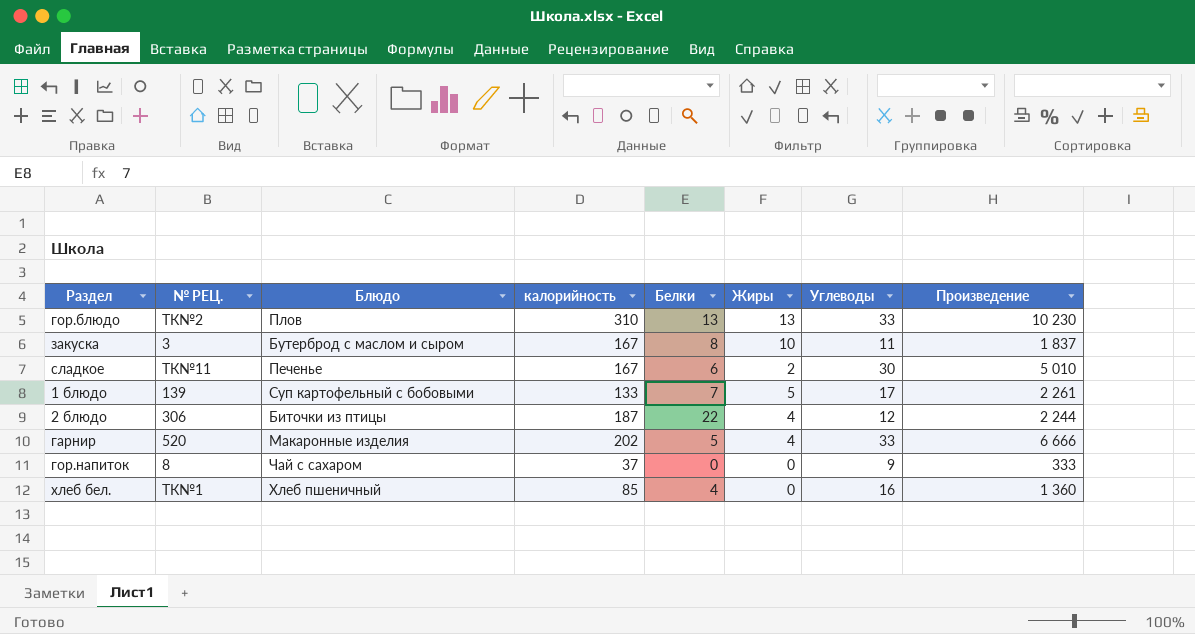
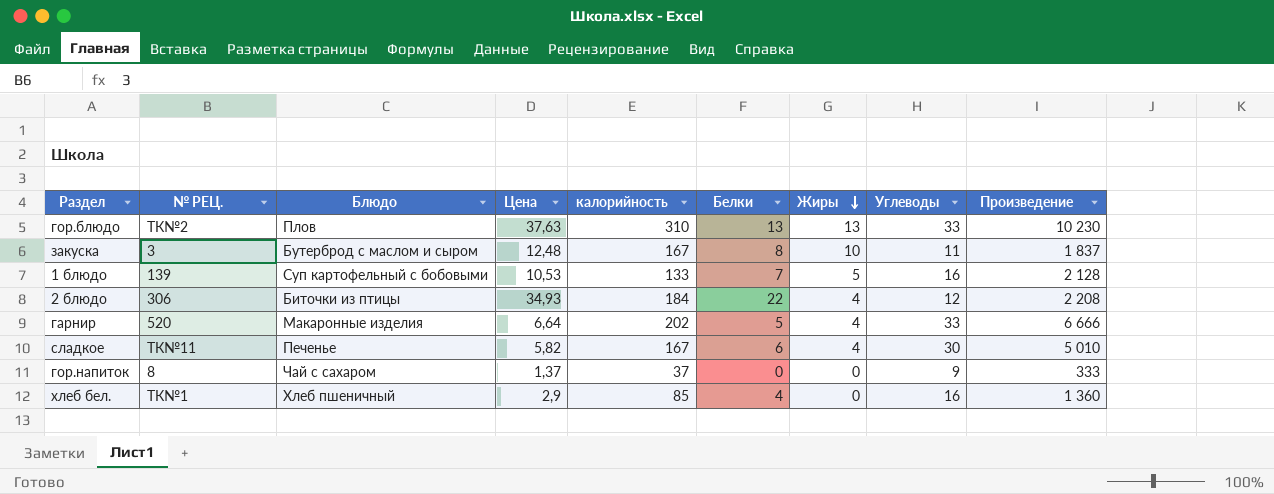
row order: none -> Жиры descending
column Цена | position: none -> 4
1 блюдо | Углеводы: 17 -> 16
1 блюдо | Произведение: 2 261 -> 2 128
2 блюдо | калорийность: 187 -> 184
2 блюдо | Произведение: 2 244 -> 2 208
сладкое | Жиры: 2 -> 4

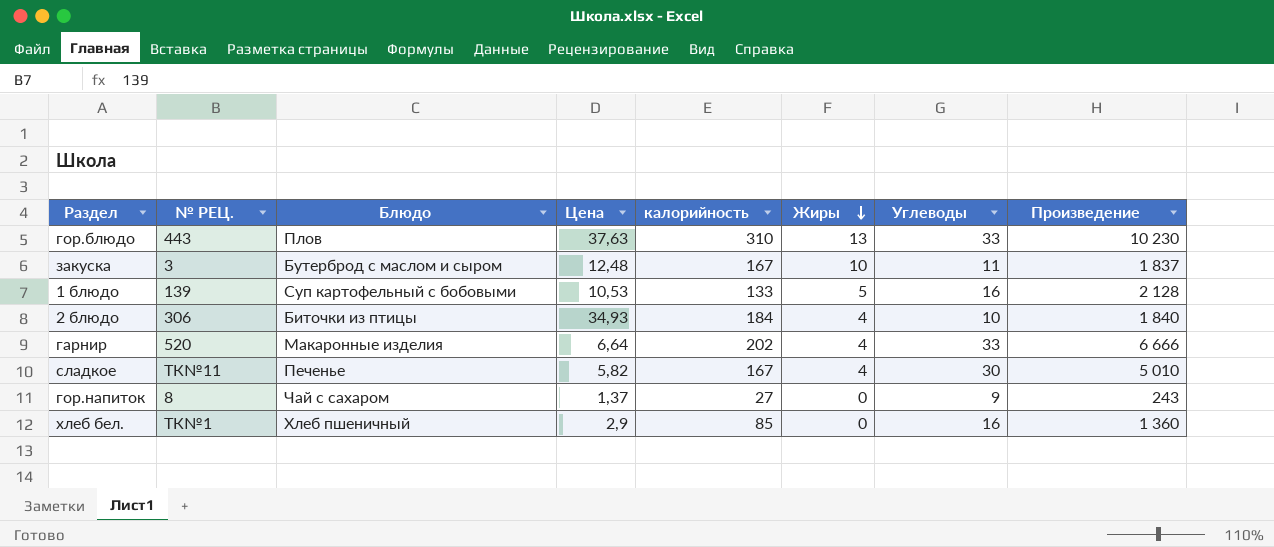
column Белки | position: 6 -> none
гор.блюдо | № РЕЦ.: ТК№2 -> 443
2 блюдо | Углеводы: 12 -> 10
2 блюдо | Произведение: 2 208 -> 1 840
гор.напиток | калорийность: 37 -> 27
гор.напиток | Произведение: 333 -> 243

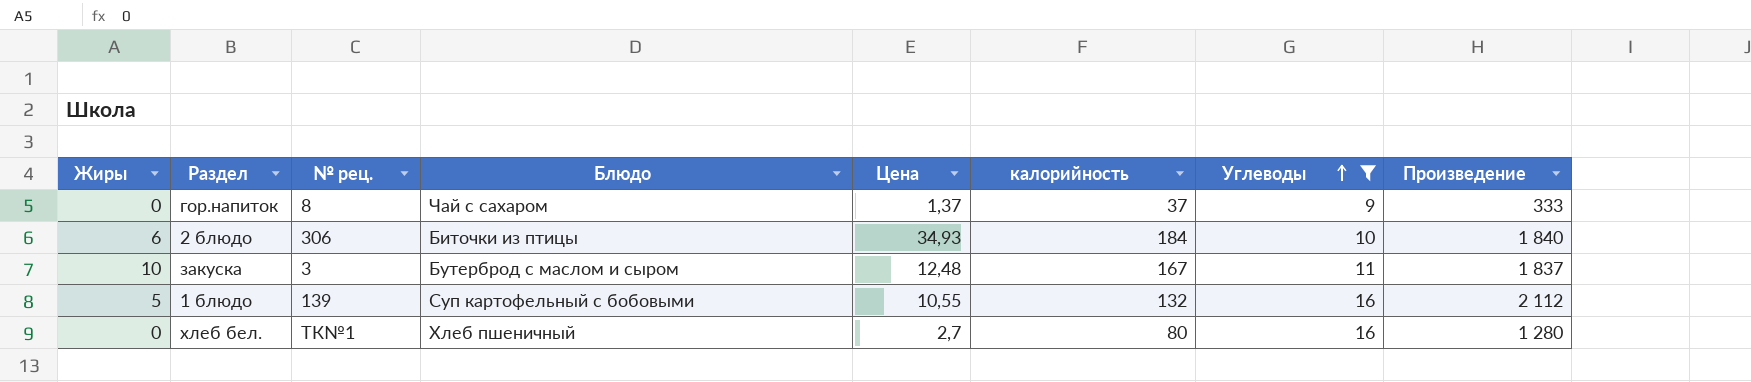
filter: none -> Углеводы <= 16
row order: Жиры descending -> Углеводы ascending
column Жиры | position: 6 -> 1
column name: № РЕЦ. -> № рец.
гор.напиток | калорийность: 27 -> 37
гор.напиток | Произведение: 243 -> 333
2 блюдо | Жиры: 4 -> 6
1 блюдо | Цена: 10,53 -> 10,55
1 блюдо | калорийность: 133 -> 132
1 блюдо | Произведение: 2 128 -> 2 112
хлеб бел. | Цена: 2,9 -> 2,7
хлеб бел. | калорийность: 85 -> 80
хлеб бел. | Произведение: 1 360 -> 1 280

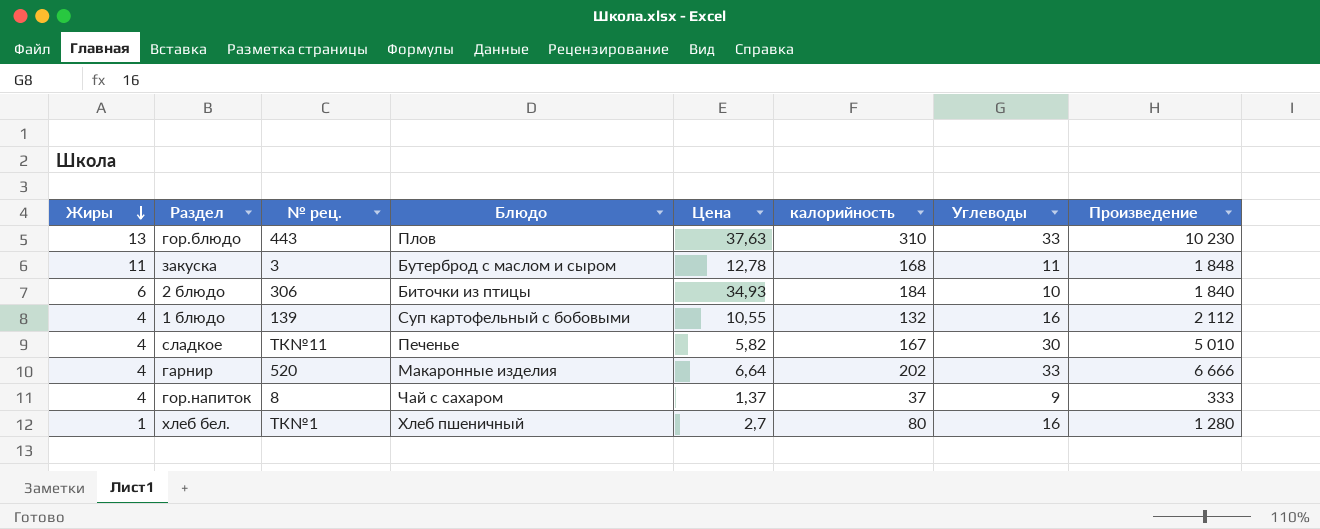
filter: Углеводы <= 16 -> none
row order: Углеводы ascending -> Жиры descending
закуска | Жиры: 10 -> 11
закуска | Цена: 12,48 -> 12,78
закуска | калорийность: 167 -> 168
закуска | Произведение: 1 837 -> 1 848
1 блюдо | Жиры: 5 -> 4
гор.напиток | Жиры: 0 -> 4
хлеб бел. | Жиры: 0 -> 1

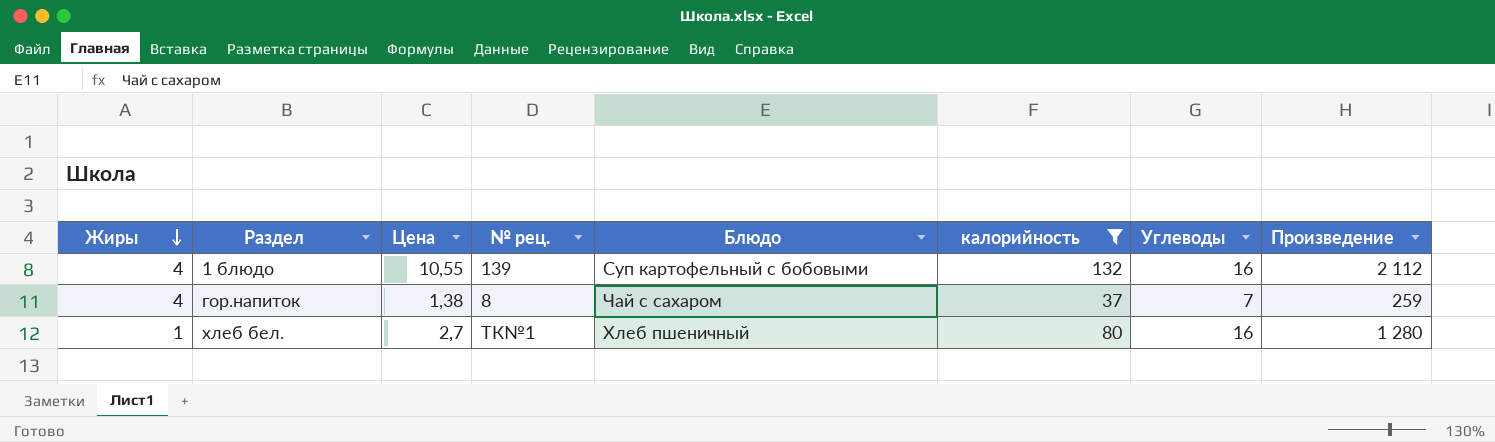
filter: none -> калорийность <= 132
column Цена | position: 5 -> 3
гор.напиток | Цена: 1,37 -> 1,38
гор.напиток | Углеводы: 9 -> 7
гор.напиток | Произведение: 333 -> 259

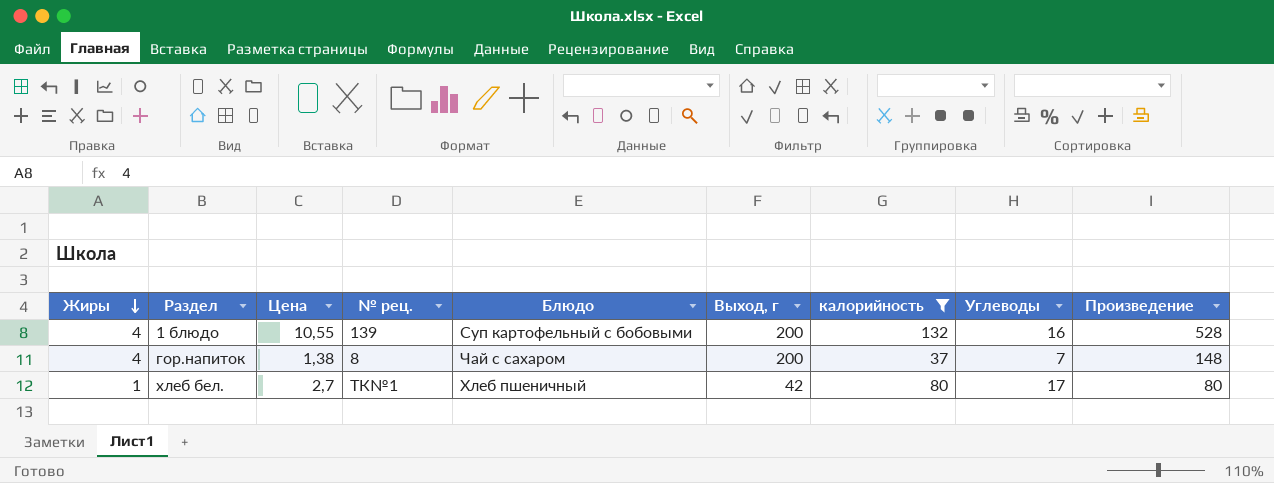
column Выход, г | position: none -> 6
column Произведение | formula: [калорийность] * [Углеводы] -> [Жиры] * [калорийность]
хлеб бел. | Углеводы: 16 -> 17

